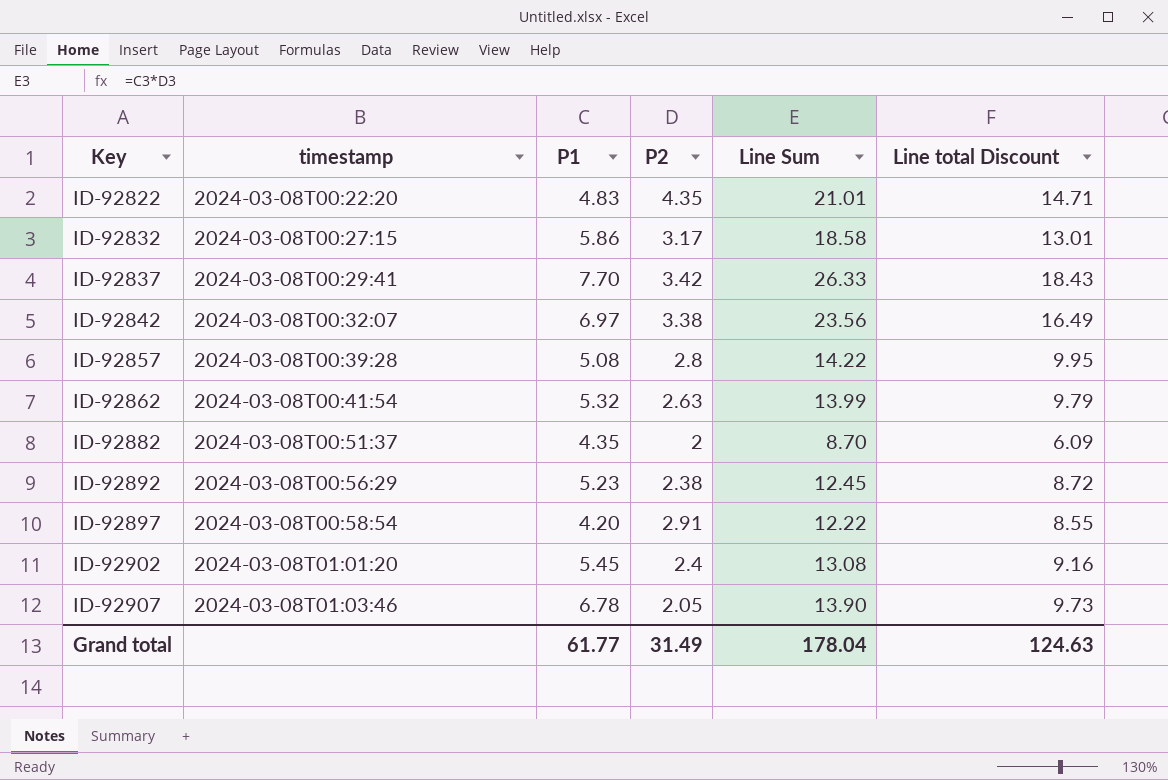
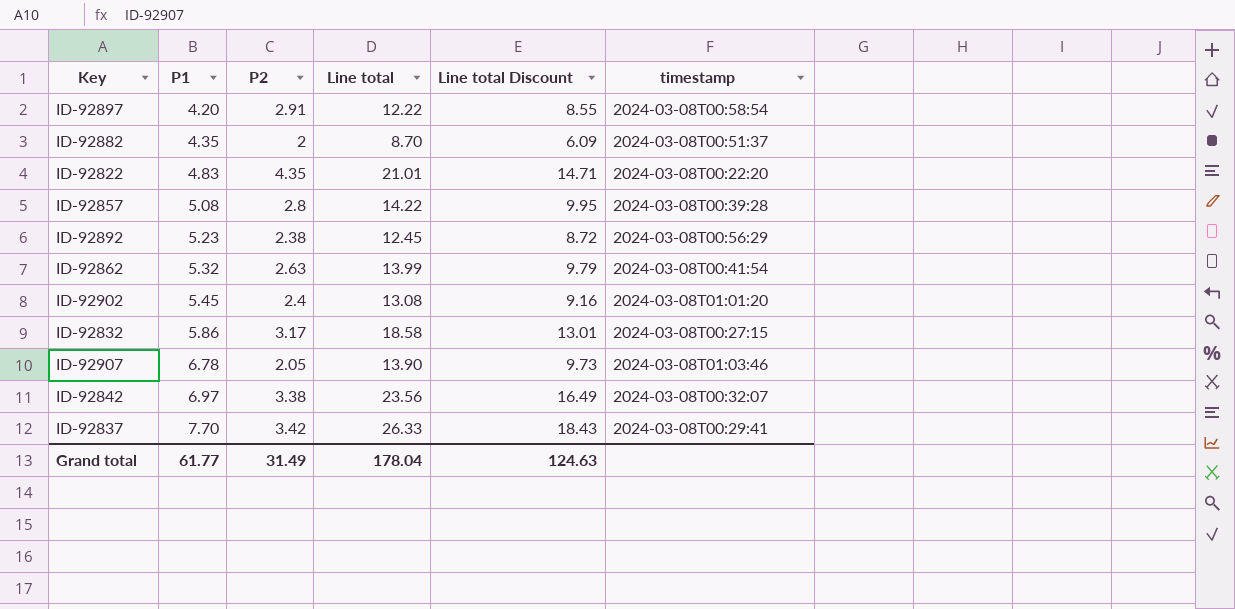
row order: Key ascending -> P1 ascending
column name: Line Sum -> Line total
column timestamp | position: 2 -> 6

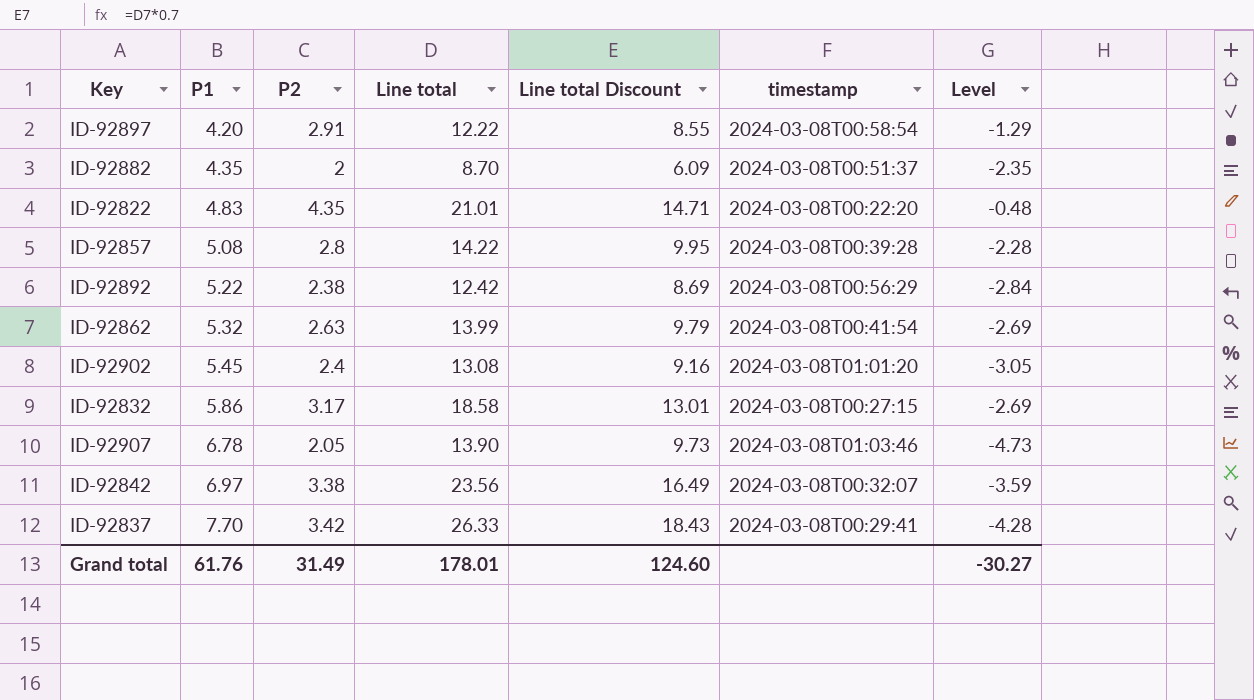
column Level | formula: none -> [P2] - [P1]
ID-92892 | P1: 5.23 -> 5.22
ID-92892 | Line total: 12.45 -> 12.42
ID-92892 | Line total Discount: 8.72 -> 8.69
Grand total | P1: 61.77 -> 61.76
Grand total | Line total: 178.04 -> 178.01
Grand total | Line total Discount: 124.63 -> 124.60

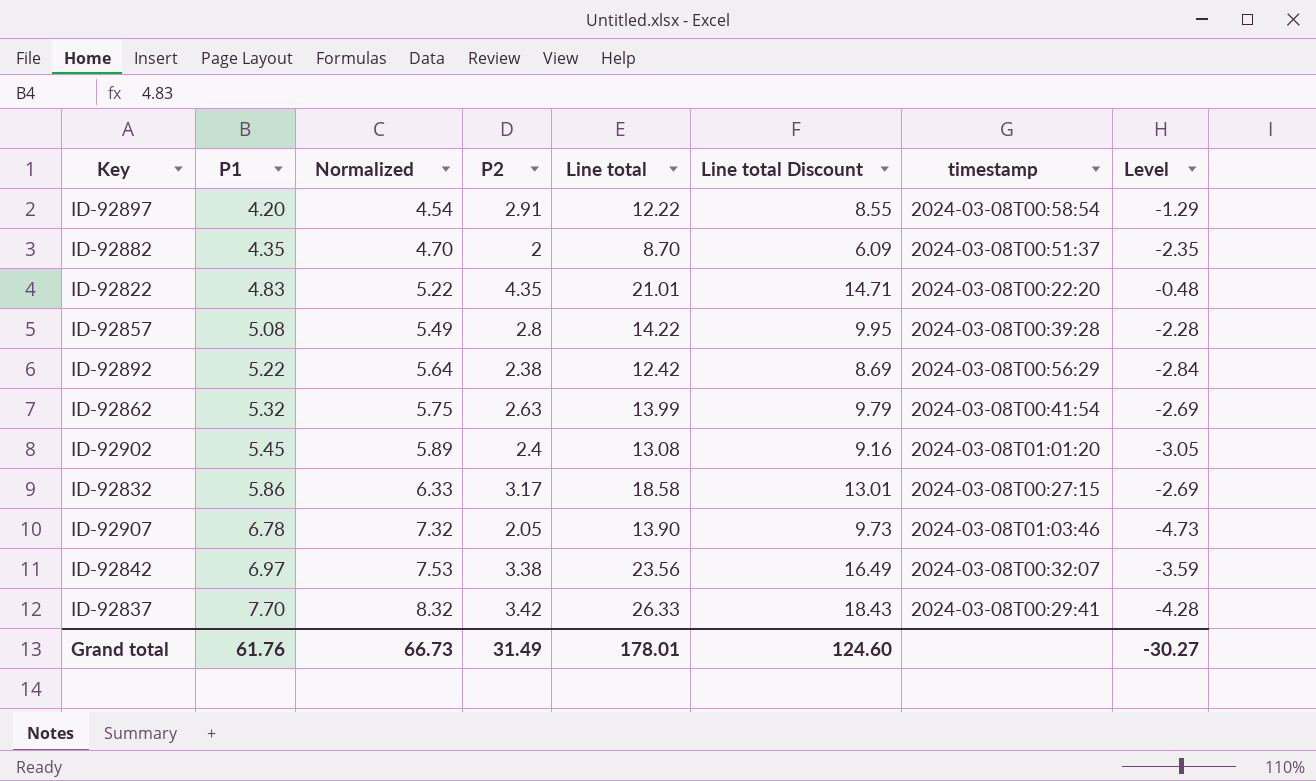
column Normalized | formula: none -> [P1] * 1.08

